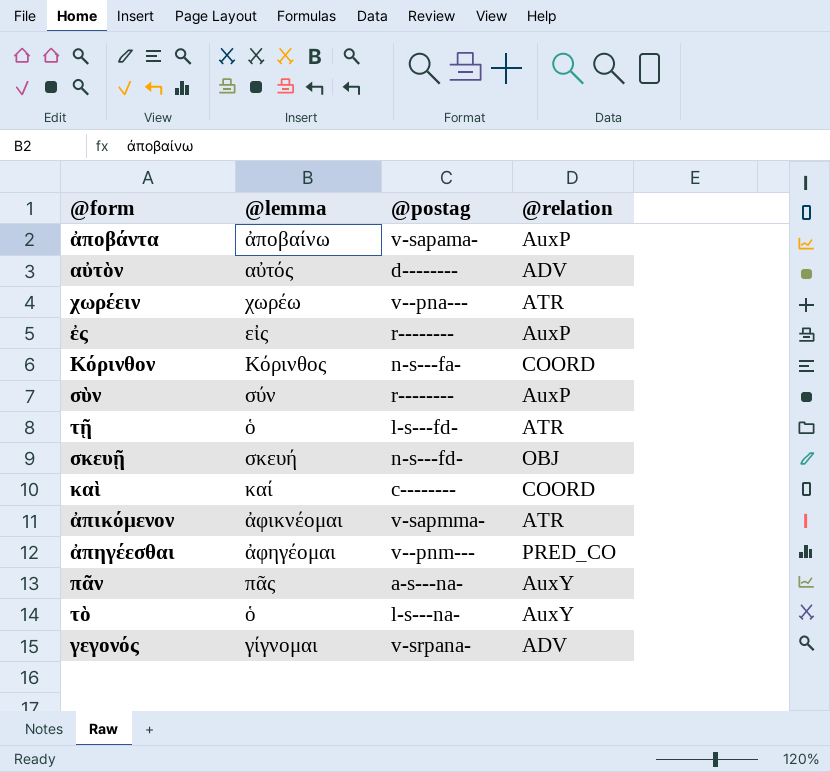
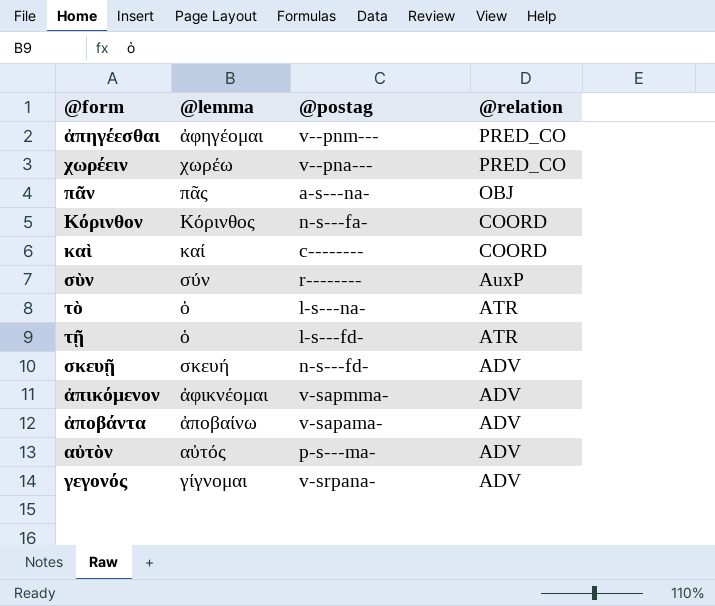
row order: none -> @relation descending
row ἐς: εἰς | r-------- | AuxP -> none
χωρέειν | @relation: ATR -> PRED_CO
πᾶν | @relation: AuxY -> OBJ
τὸ | @relation: AuxY -> ATR
σκευῇ | @relation: OBJ -> ADV
ἀπικόμενον | @relation: ATR -> ADV
ἀποβάντα | @relation: AuxP -> ADV
αὐτὸν | @postag: d-------- -> p-s---ma-

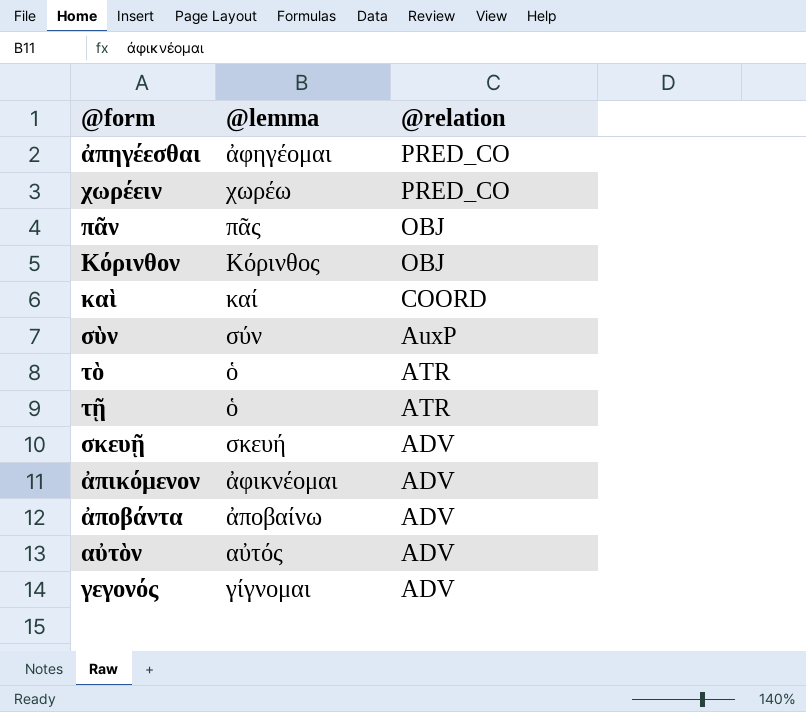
column @postag | position: 3 -> none
Κόρινθον | @relation: COORD -> OBJ

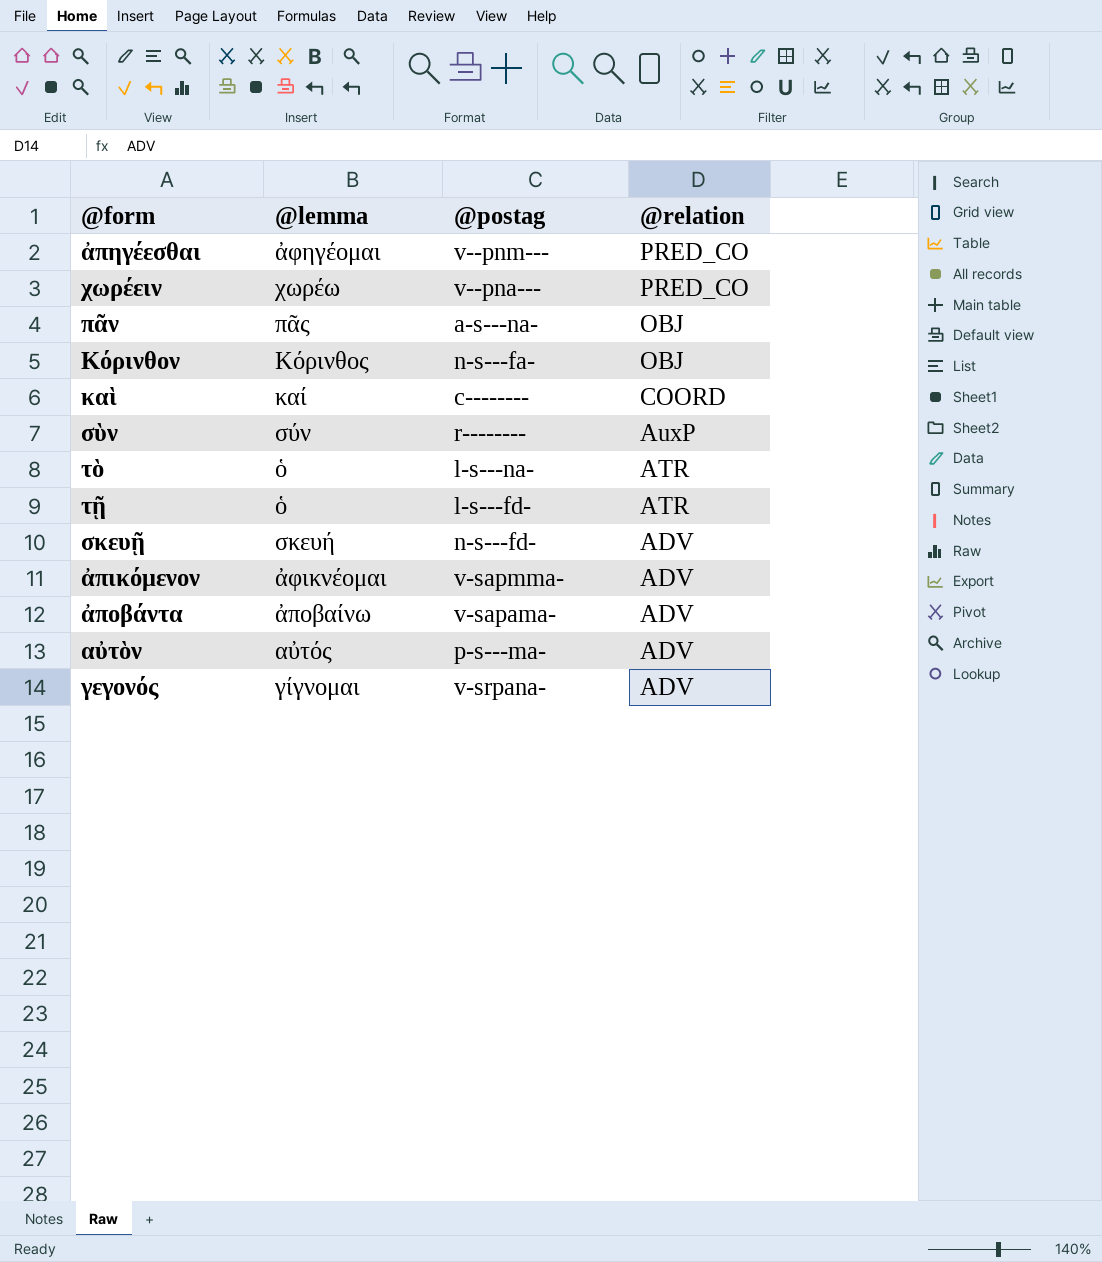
column @postag | position: none -> 3

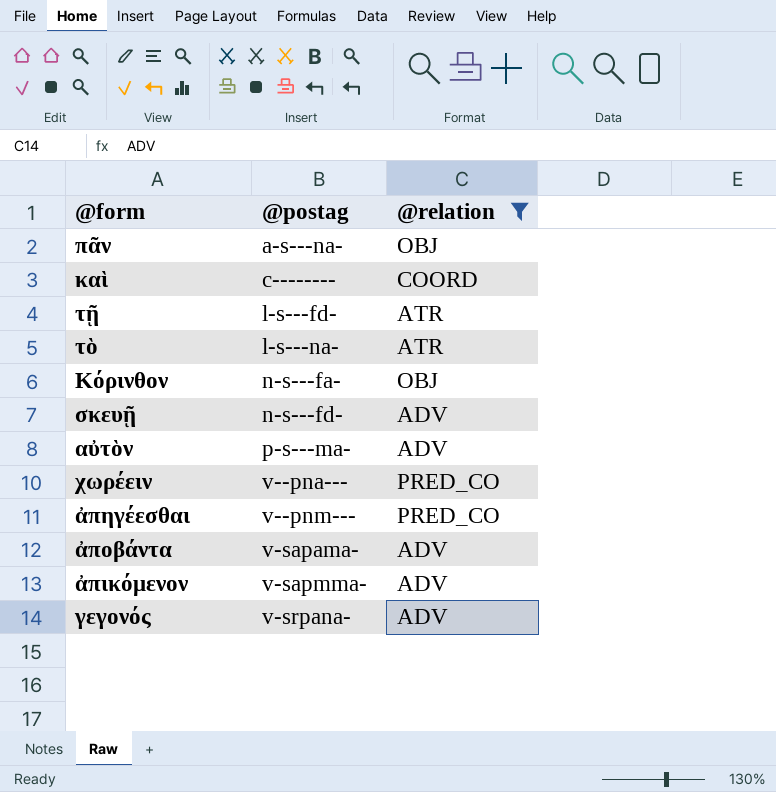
filter: none -> @relation != AuxP
row order: @relation descending -> @postag ascending
column @lemma | position: 2 -> none

